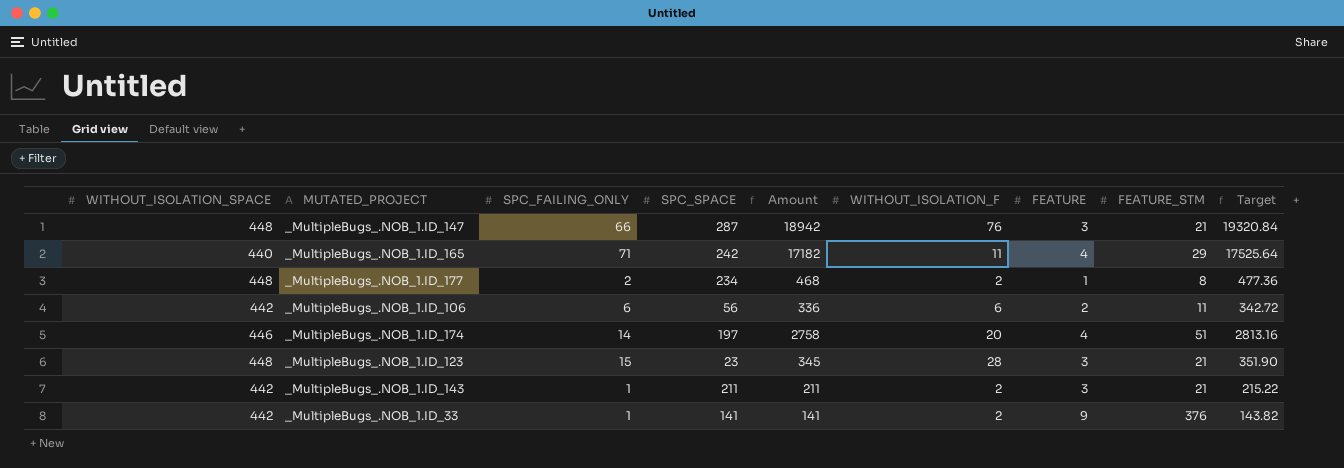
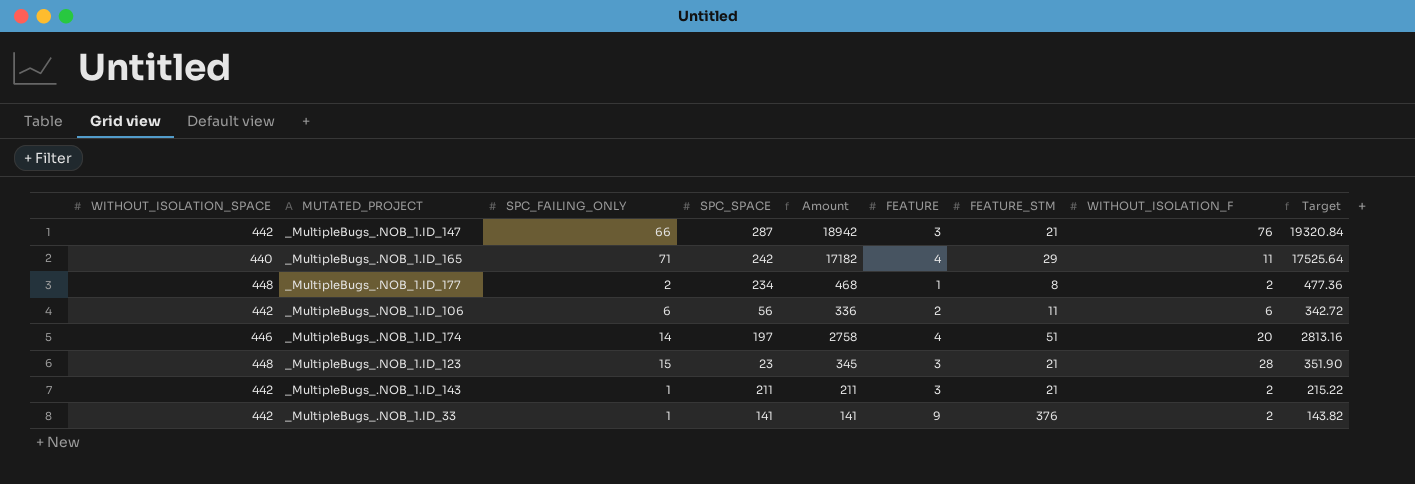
column WITHOUT_ISOLATION_F | position: 6 -> 8
_MultipleBugs_.NOB_1.ID_147 | WITHOUT_ISOLATION_SPACE: 448 -> 442

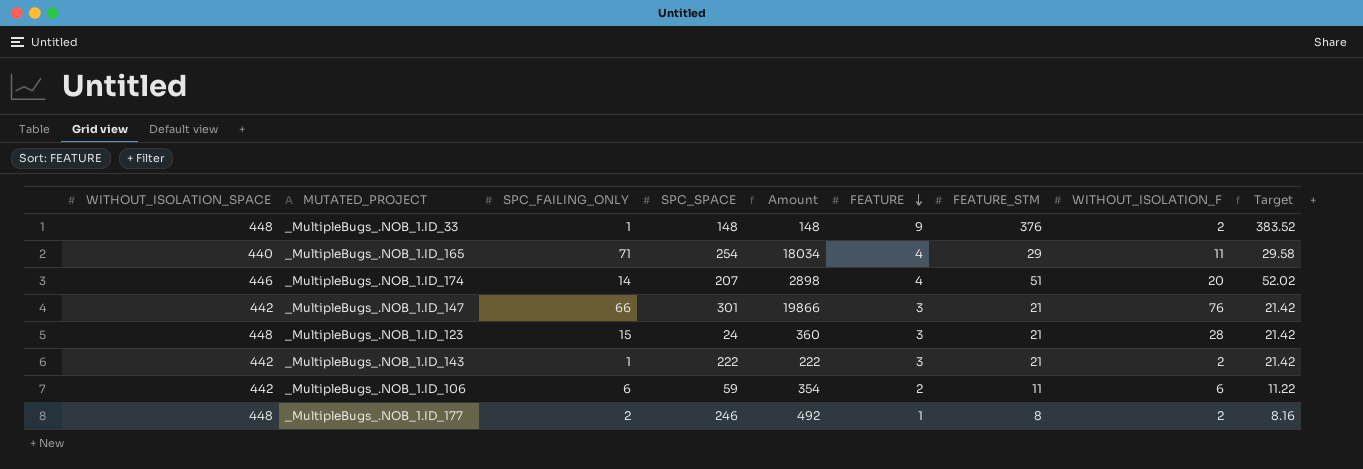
row order: none -> FEATURE descending
column Target | formula: [Amount] * 1.02 -> [FEATURE_STM] * 1.02
_MultipleBugs_.NOB_1.ID_33 | WITHOUT_ISOLATION_SPACE: 442 -> 448
_MultipleBugs_.NOB_1.ID_33 | SPC_SPACE: 141 -> 148
_MultipleBugs_.NOB_1.ID_33 | Amount: 141 -> 148
_MultipleBugs_.NOB_1.ID_165 | SPC_SPACE: 242 -> 254
_MultipleBugs_.NOB_1.ID_165 | Amount: 17182 -> 18034
_MultipleBugs_.NOB_1.ID_174 | SPC_SPACE: 197 -> 207
_MultipleBugs_.NOB_1.ID_174 | Amount: 2758 -> 2898
_MultipleBugs_.NOB_1.ID_147 | SPC_SPACE: 287 -> 301
_MultipleBugs_.NOB_1.ID_147 | Amount: 18942 -> 19866
_MultipleBugs_.NOB_1.ID_123 | SPC_SPACE: 23 -> 24
_MultipleBugs_.NOB_1.ID_123 | Amount: 345 -> 360
_MultipleBugs_.NOB_1.ID_143 | SPC_SPACE: 211 -> 222
_MultipleBugs_.NOB_1.ID_143 | Amount: 211 -> 222
_MultipleBugs_.NOB_1.ID_106 | SPC_SPACE: 56 -> 59
_MultipleBugs_.NOB_1.ID_106 | Amount: 336 -> 354
_MultipleBugs_.NOB_1.ID_177 | SPC_SPACE: 234 -> 246
_MultipleBugs_.NOB_1.ID_177 | Amount: 468 -> 492

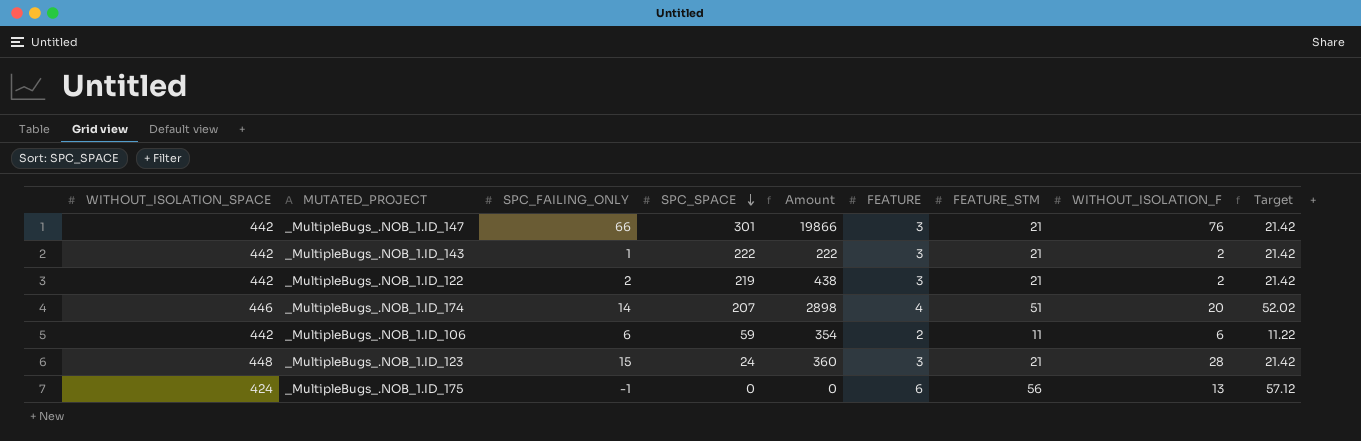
row order: FEATURE descending -> SPC_SPACE descending
row _MultipleBugs_.NOB_1.ID_33: 448 | 1 | 148 | 148 | 9 | 376 | 2 | 383.52 -> none
row _MultipleBugs_.NOB_1.ID_165: 440 | 71 | 254 | 18034 | 4 | 29 | 11 | 29.58 -> none
row _MultipleBugs_.NOB_1.ID_177: 448 | 2 | 246 | 492 | 1 | 8 | 2 | 8.16 -> none
row _MultipleBugs_.NOB_1.ID_122: none -> 442 | 2 | 219 | 438 | 3 | 21 | 2 | 21.42
row _MultipleBugs_.NOB_1.ID_175: none -> 424 | -1 | 0 | 0 | 6 | 56 | 13 | 57.12

